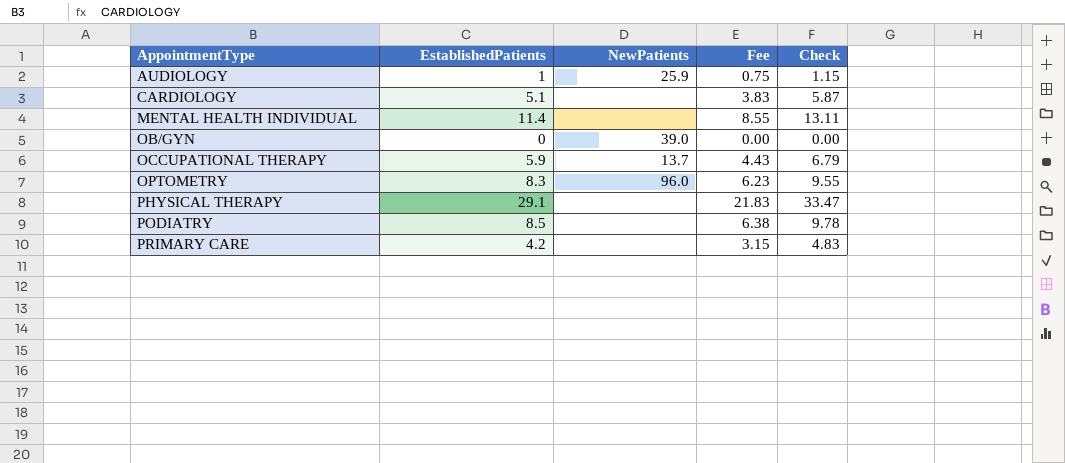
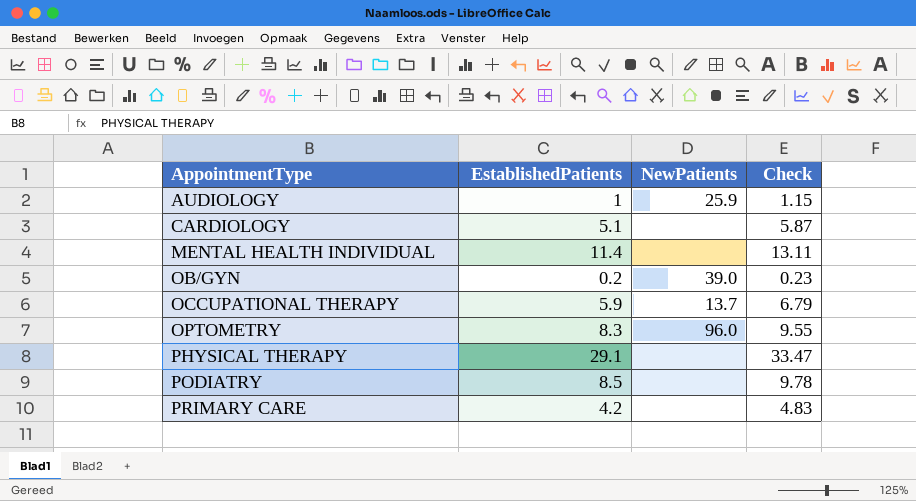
column Fee | formula: [EstablishedPatients] * 0.75 -> none
OB/GYN | EstablishedPatients: 0 -> 0.2
OB/GYN | Check: 0.00 -> 0.23

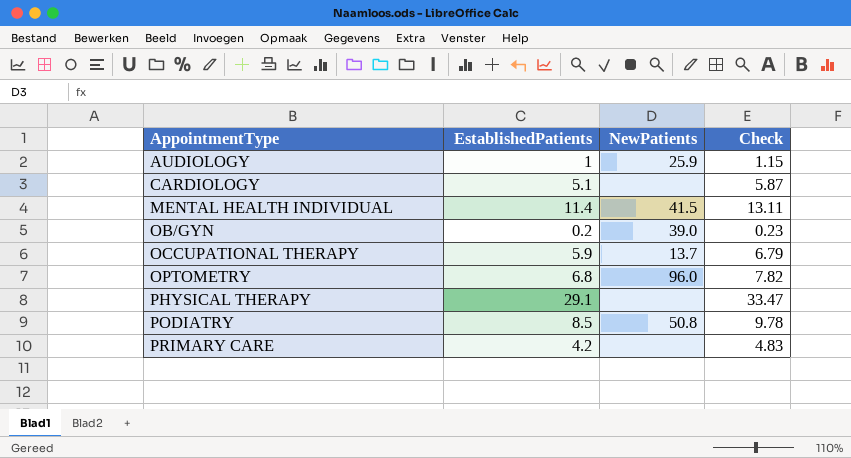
MENTAL HEALTH INDIVIDUAL | NewPatients: none -> 41.5
OPTOMETRY | EstablishedPatients: 8.3 -> 6.8
OPTOMETRY | Check: 9.55 -> 7.82
PODIATRY | NewPatients: none -> 50.8

